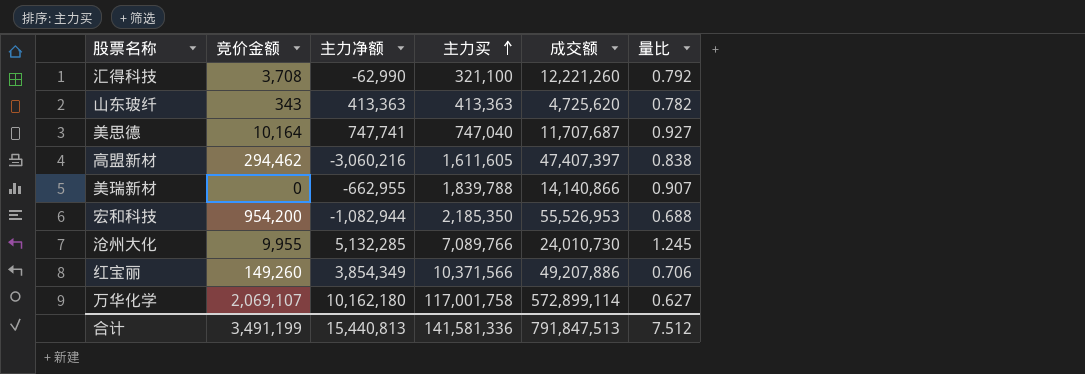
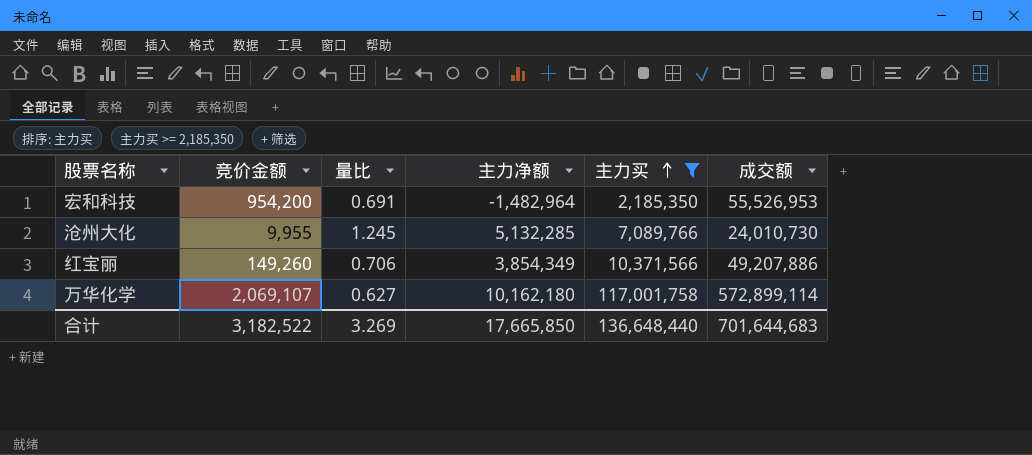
filter: none -> 主力买 >= 2,185,350
column 量比 | position: 6 -> 3
宏和科技 | 量比: 0.688 -> 0.691
宏和科技 | 主力净额: -1,082,944 -> -1,482,964
合计 | 竞价金额: 3,491,199 -> 3,182,522
合计 | 量比: 7.512 -> 3.269
合计 | 主力净额: 15,440,813 -> 17,665,850
合计 | 主力买: 141,581,336 -> 136,648,440
合计 | 成交额: 791,847,513 -> 701,644,683

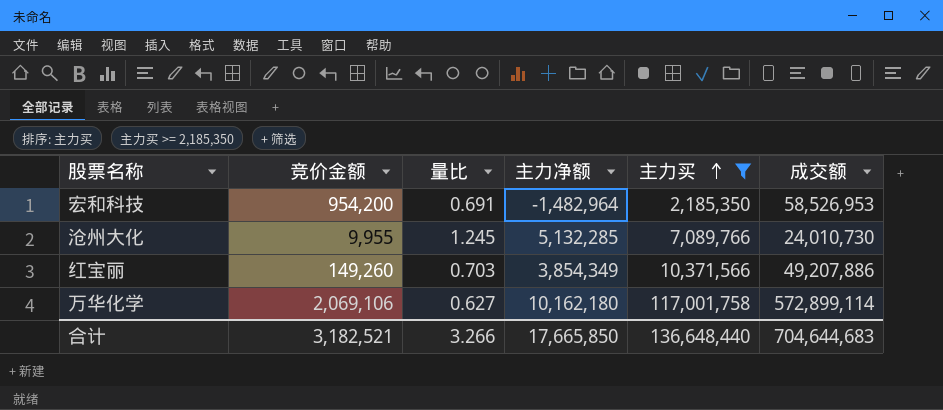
宏和科技 | 成交额: 55,526,953 -> 58,526,953
红宝丽 | 量比: 0.706 -> 0.703
万华化学 | 竞价金额: 2,069,107 -> 2,069,106
合计 | 竞价金额: 3,182,522 -> 3,182,521
合计 | 量比: 3.269 -> 3.266
合计 | 成交额: 701,644,683 -> 704,644,683

